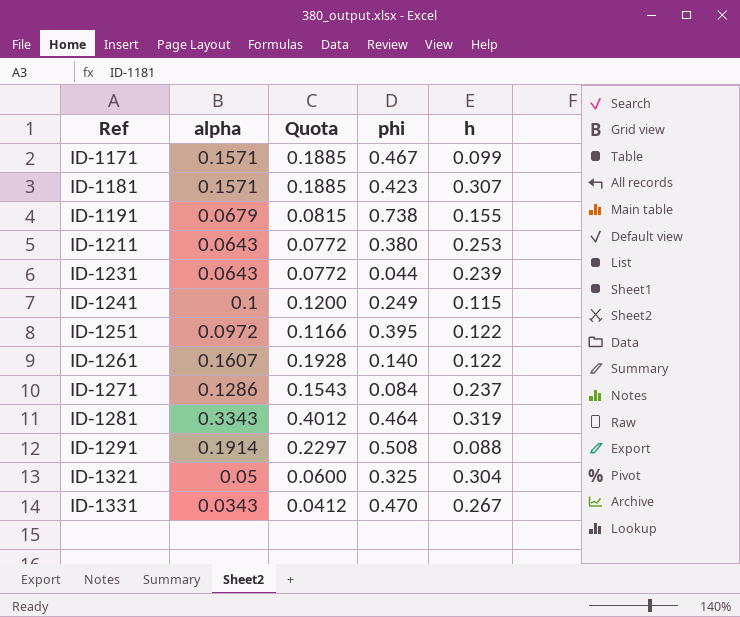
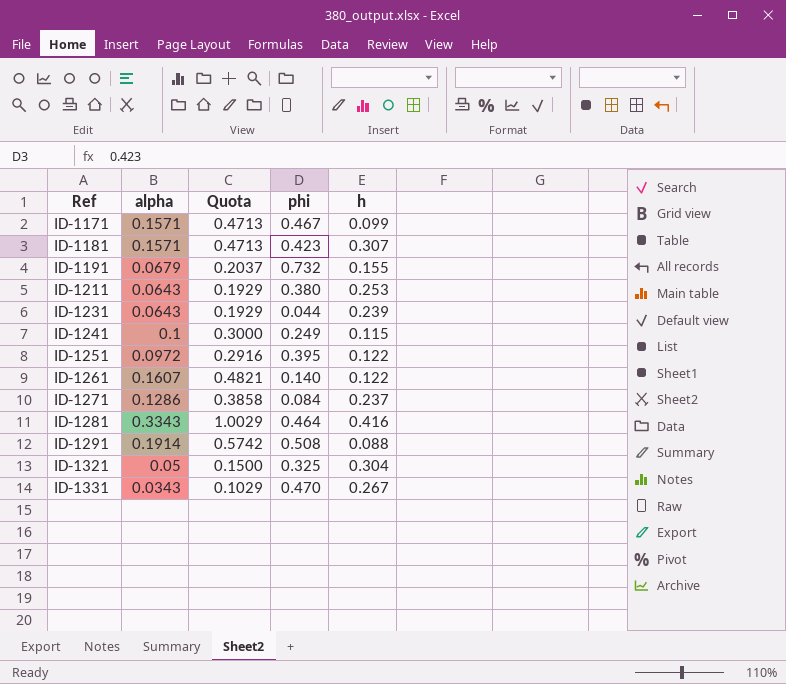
column Quota | formula: [alpha] * 1.2 -> [alpha] * 3
ID-1191 | phi: 0.738 -> 0.732
ID-1281 | h: 0.319 -> 0.416

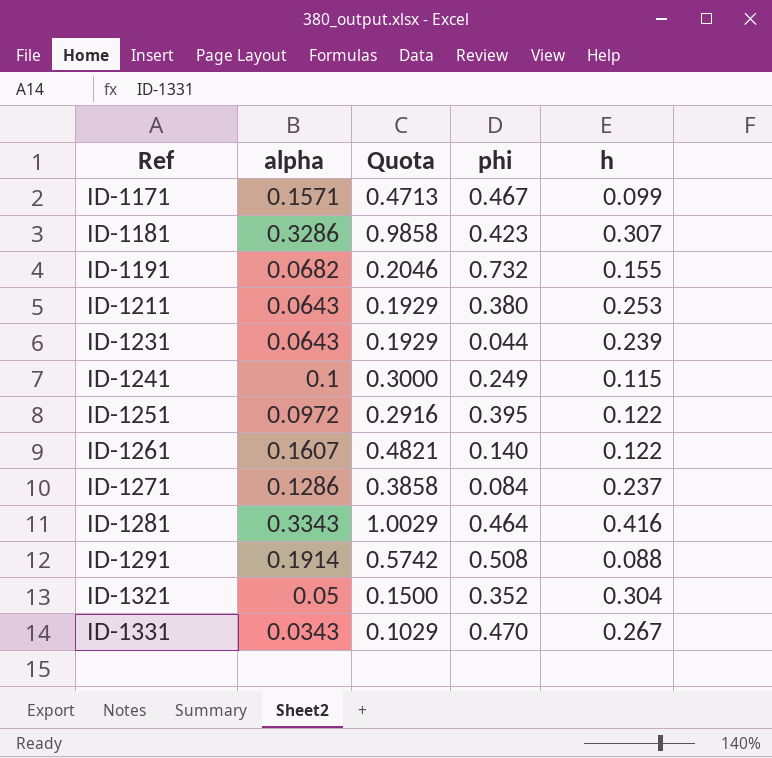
ID-1181 | alpha: 0.1571 -> 0.3286
ID-1181 | Quota: 0.4713 -> 0.9858
ID-1191 | alpha: 0.0679 -> 0.0682
ID-1191 | Quota: 0.2037 -> 0.2046
ID-1321 | phi: 0.325 -> 0.352

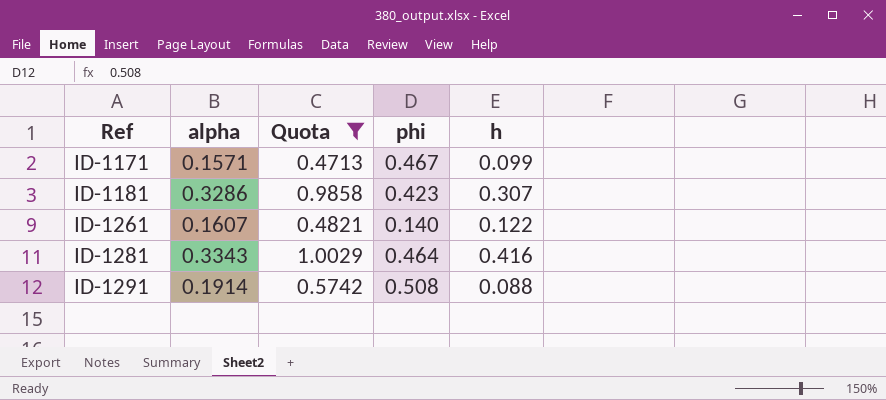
filter: none -> Quota >= 0.4713

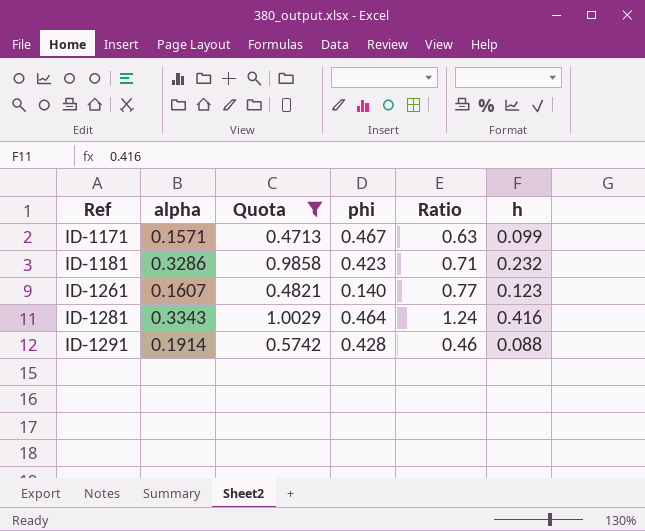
column Ratio | formula: none -> [h] / [alpha]
ID-1181 | h: 0.307 -> 0.232
ID-1261 | h: 0.122 -> 0.123
ID-1291 | phi: 0.508 -> 0.428

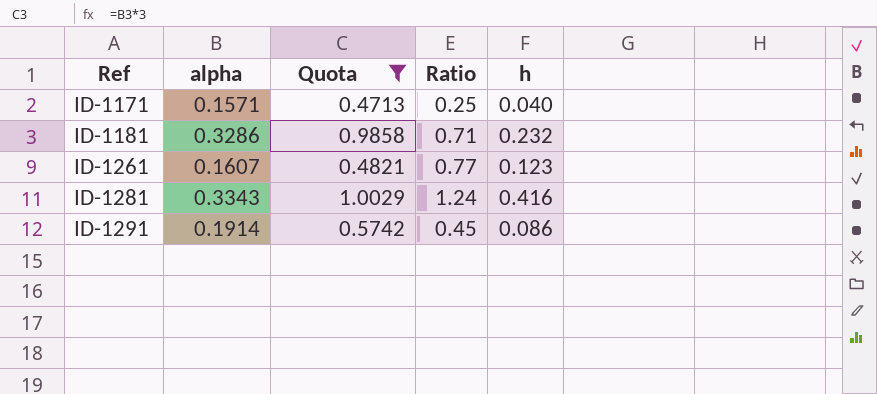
column phi | position: 4 -> none
ID-1171 | Ratio: 0.63 -> 0.25
ID-1171 | h: 0.099 -> 0.040
ID-1291 | Ratio: 0.46 -> 0.45
ID-1291 | h: 0.088 -> 0.086

